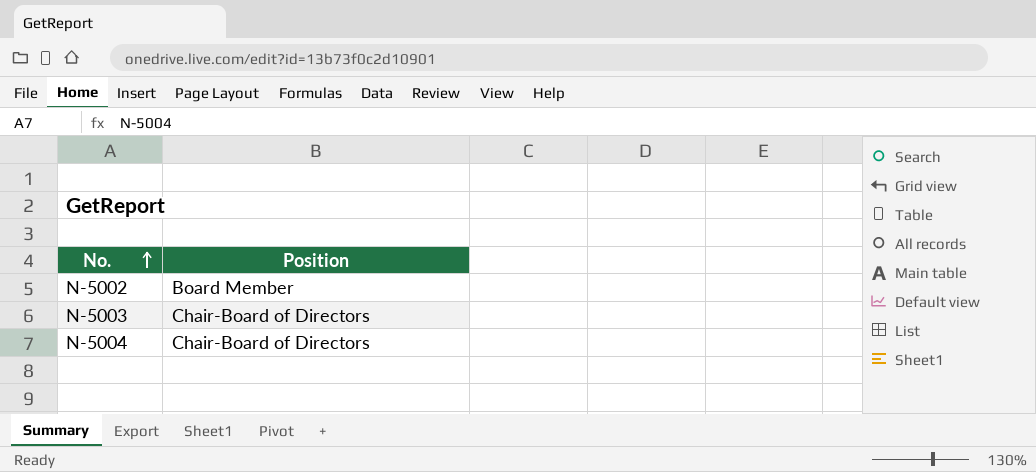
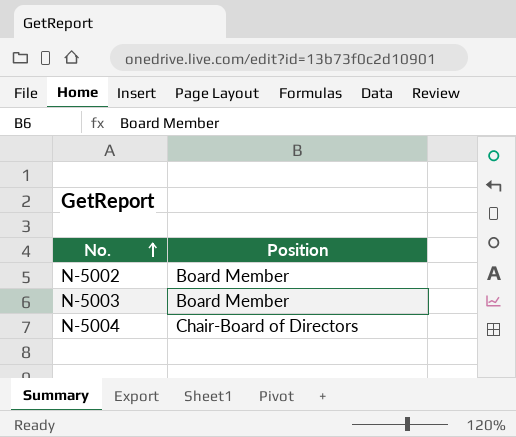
N-5003 | Position: Chair-Board of Directors -> Board Member

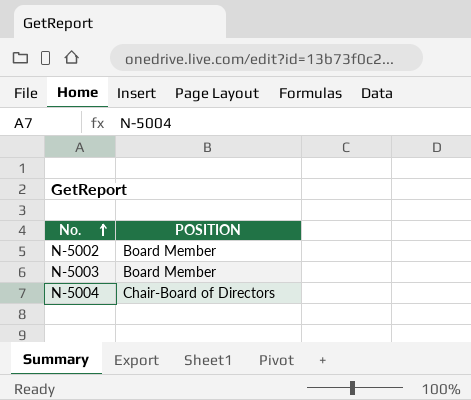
column name: Position -> POSITION

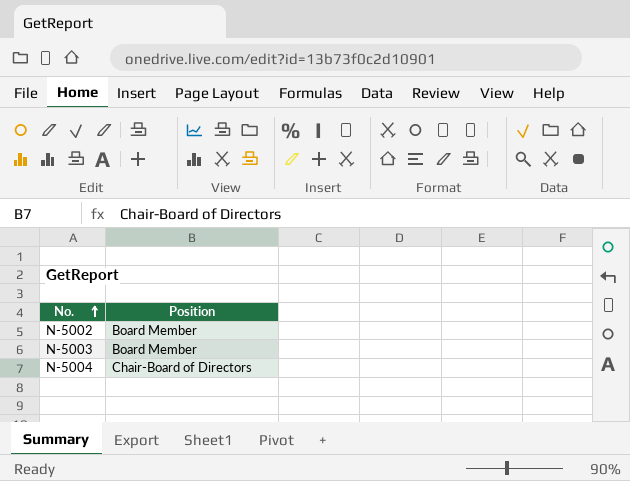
column name: POSITION -> Position

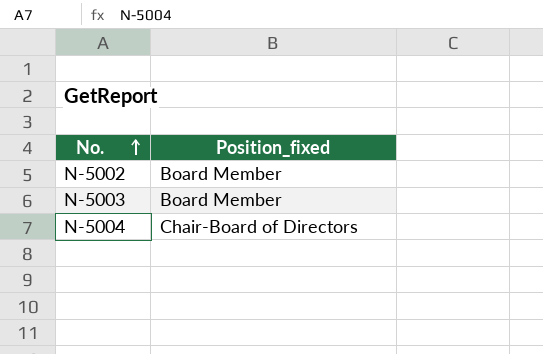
column name: Position -> Position_fixed

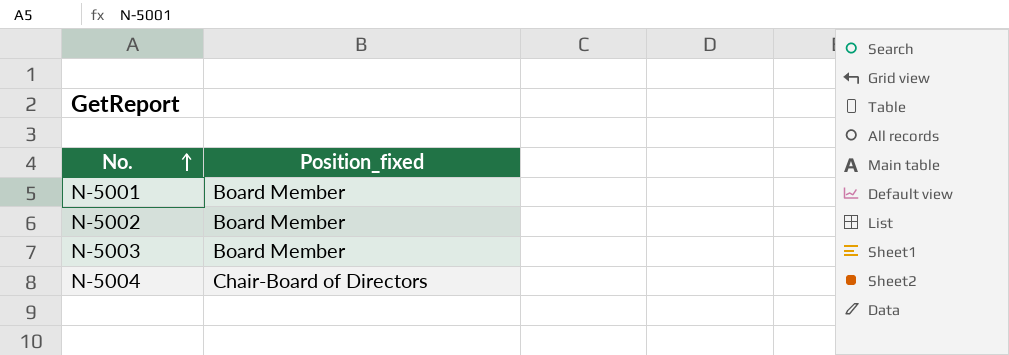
row N-5001: none -> Board Member

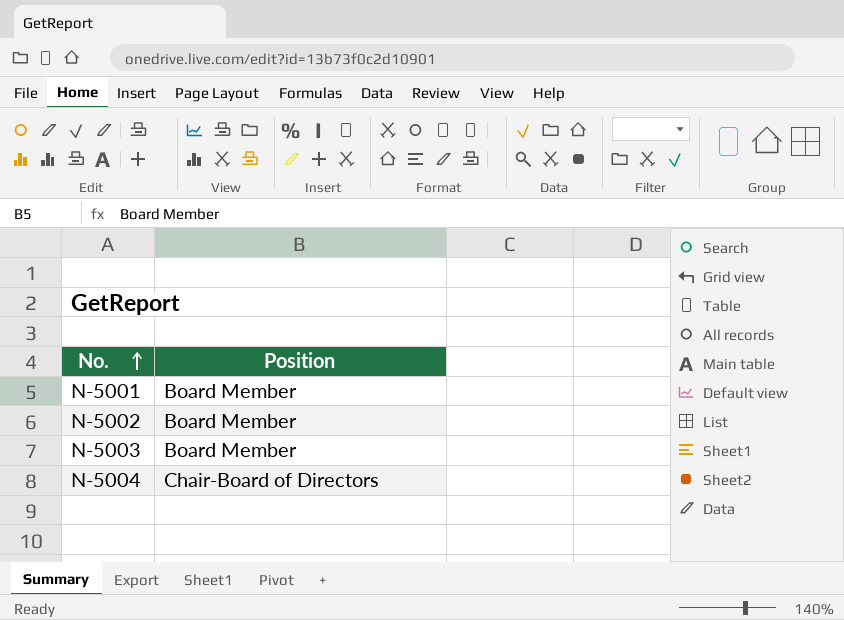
column name: Position_fixed -> Position

